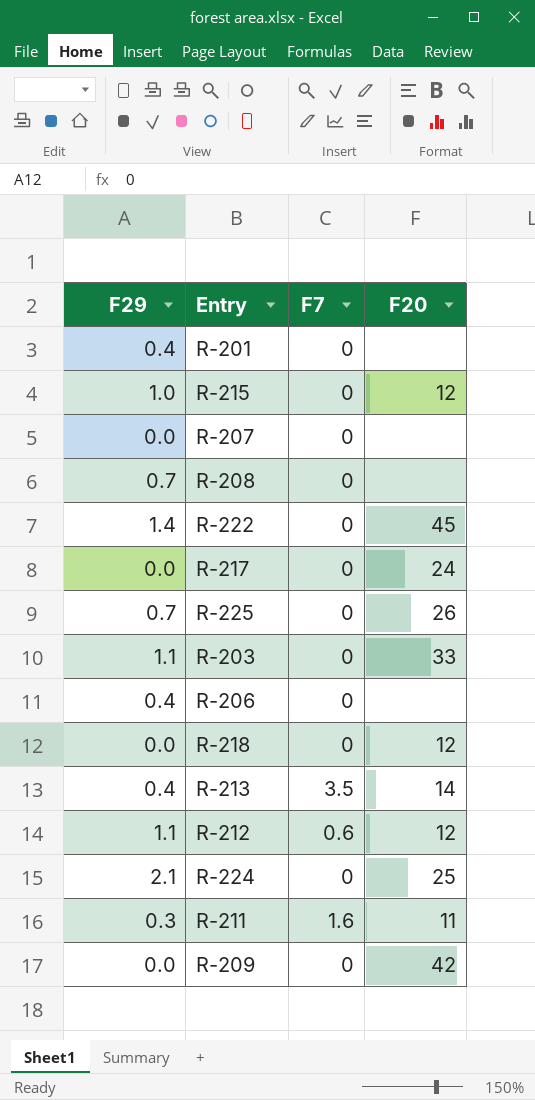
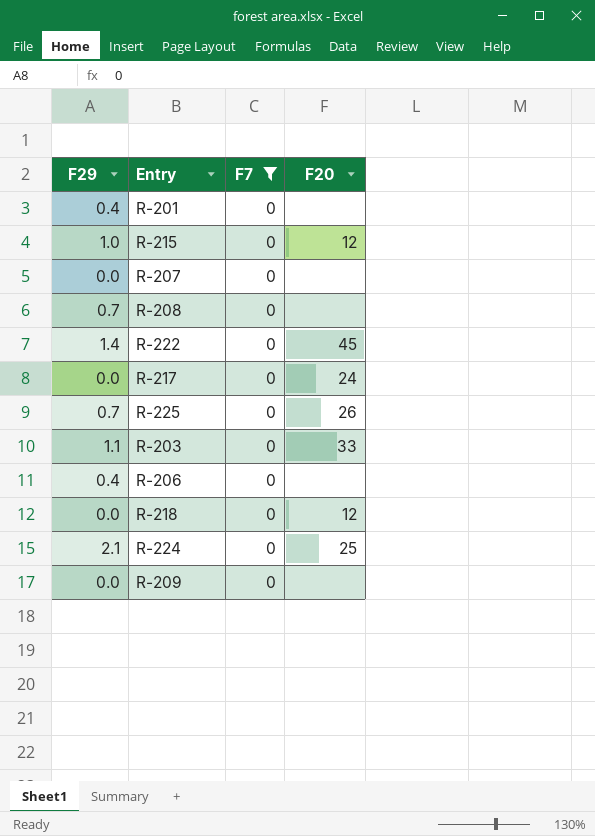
filter: none -> F7 = 0
R-209 | F20: 42 -> none

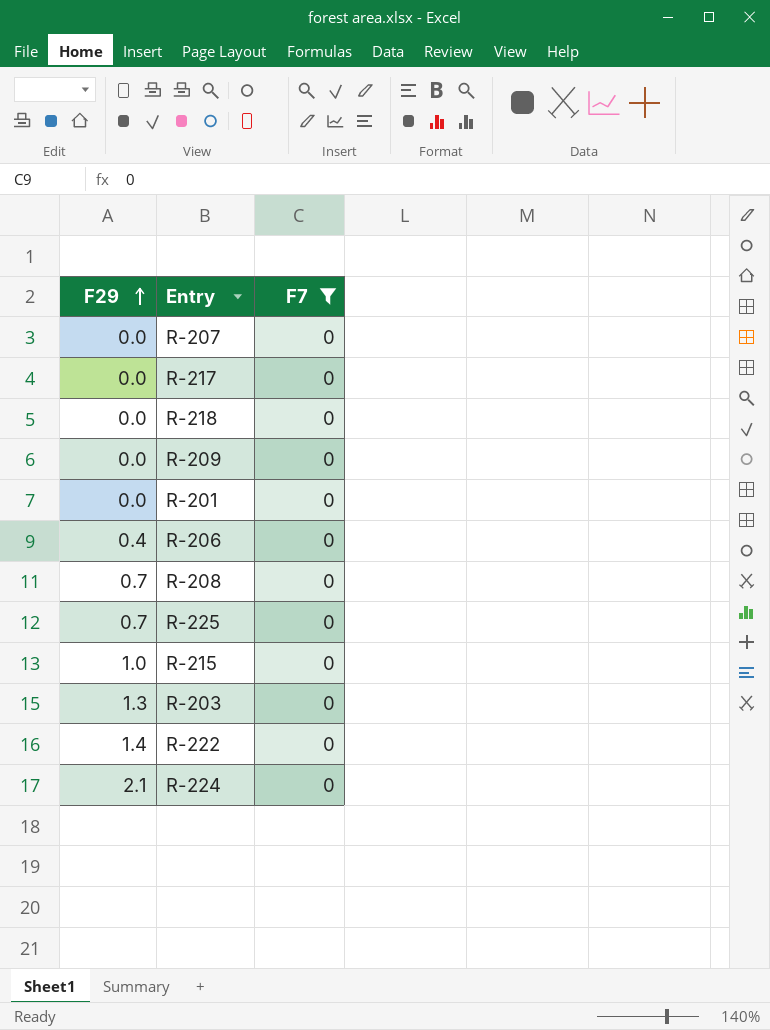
row order: none -> F29 ascending
column F20 | position: 4 -> none
R-201 | F29: 0.4 -> 0.0
R-203 | F29: 1.1 -> 1.3

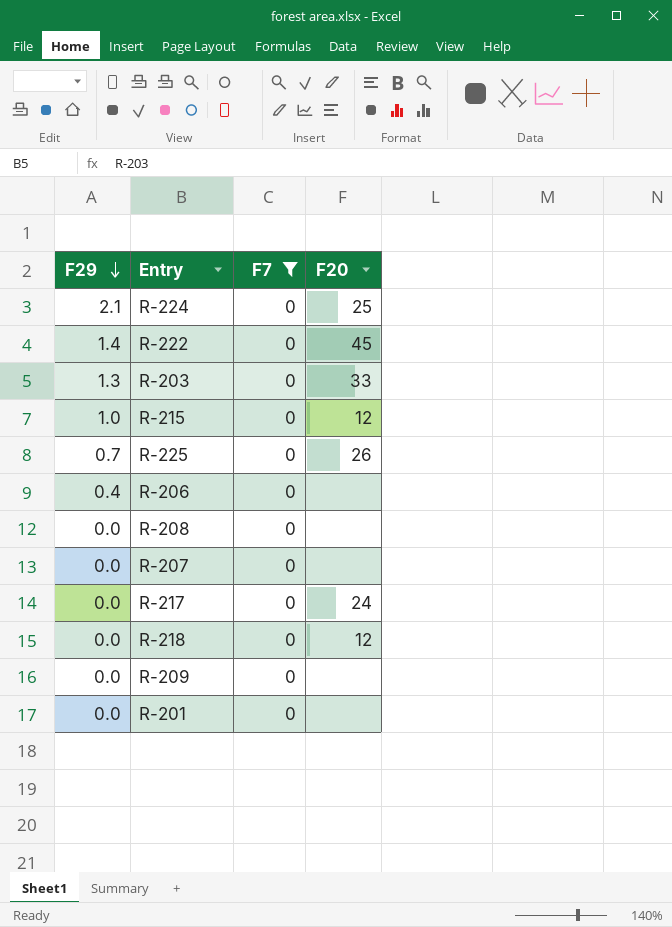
row order: F29 ascending -> F29 descending
column F20 | position: none -> 4
R-208 | F29: 0.7 -> 0.0

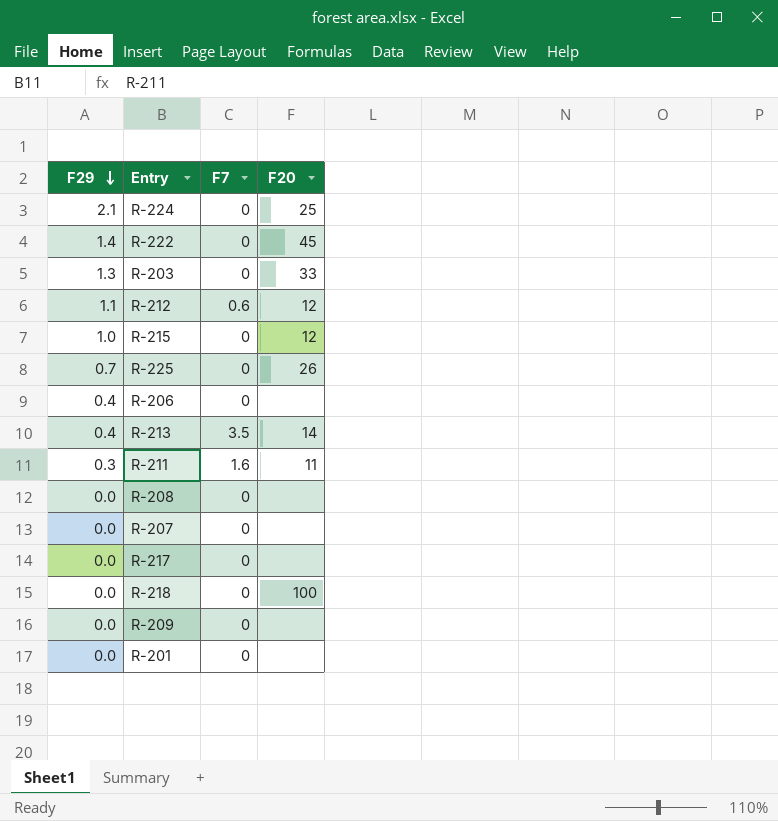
filter: F7 = 0 -> none
R-217 | F20: 24 -> none
R-218 | F20: 12 -> 100

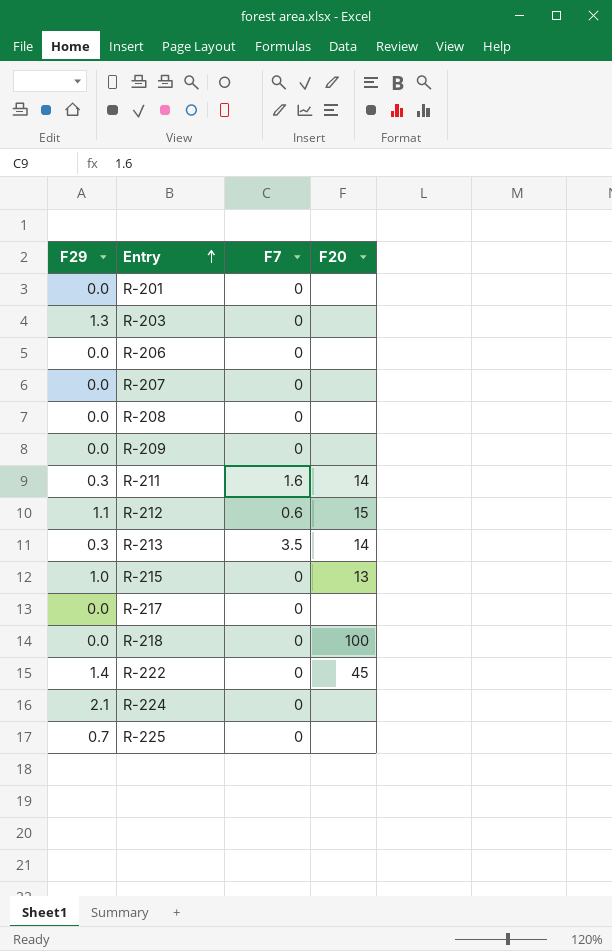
row order: F29 descending -> Entry ascending
R-203 | F20: 33 -> none
R-206 | F29: 0.4 -> 0.0
R-211 | F20: 11 -> 14
R-212 | F20: 12 -> 15
R-213 | F29: 0.4 -> 0.3
R-215 | F20: 12 -> 13
R-224 | F20: 25 -> none
R-225 | F20: 26 -> none

